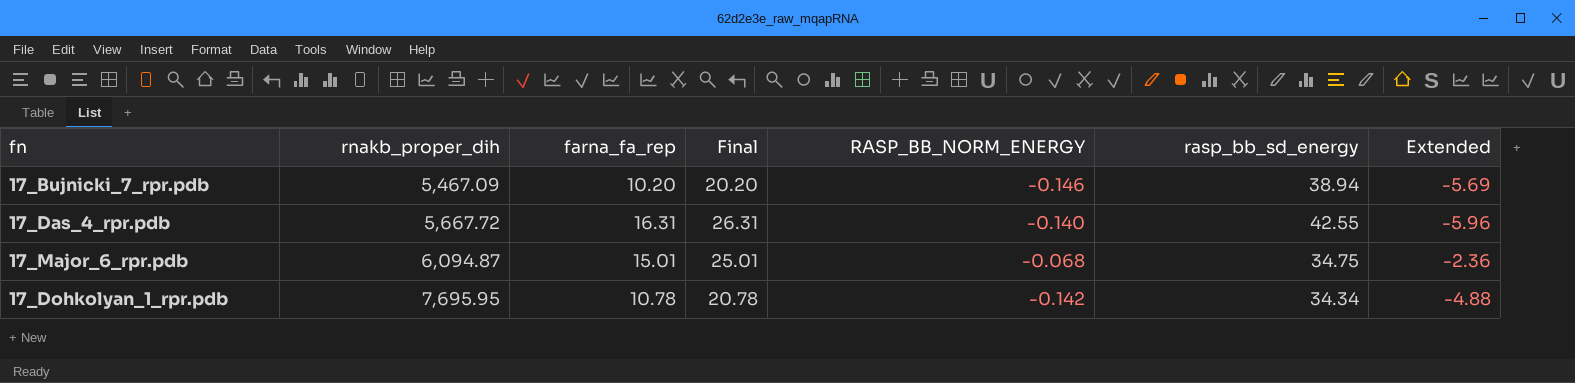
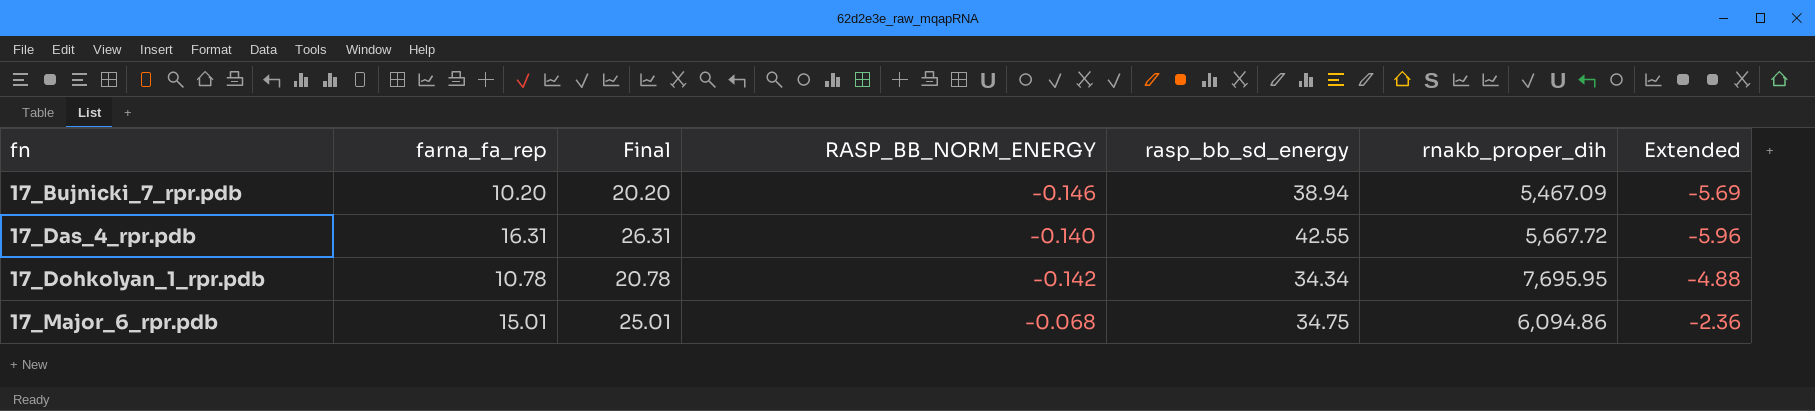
row order: rnakb_proper_dih ascending -> fn ascending
column rnakb_proper_dih | position: 2 -> 6
17_Major_6_rpr.pdb | rnakb_proper_dih: 6,094.87 -> 6,094.86

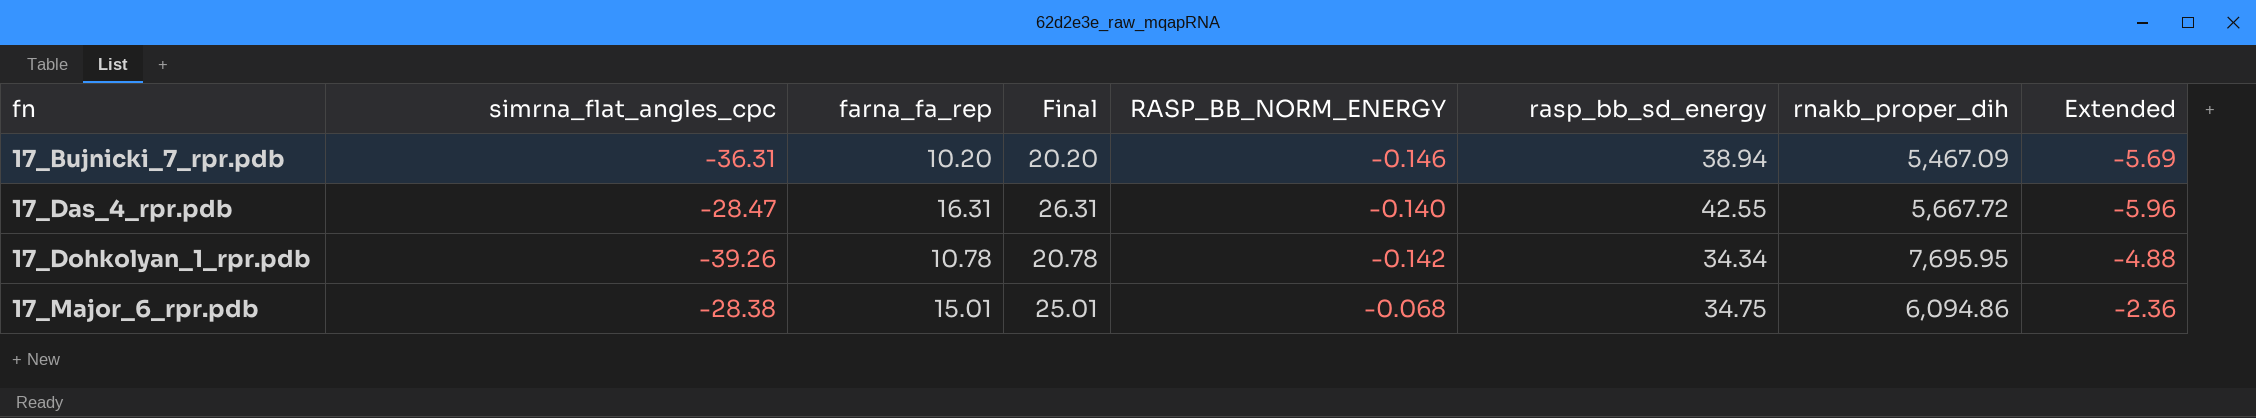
column simrna_flat_angles_cpc | position: none -> 2

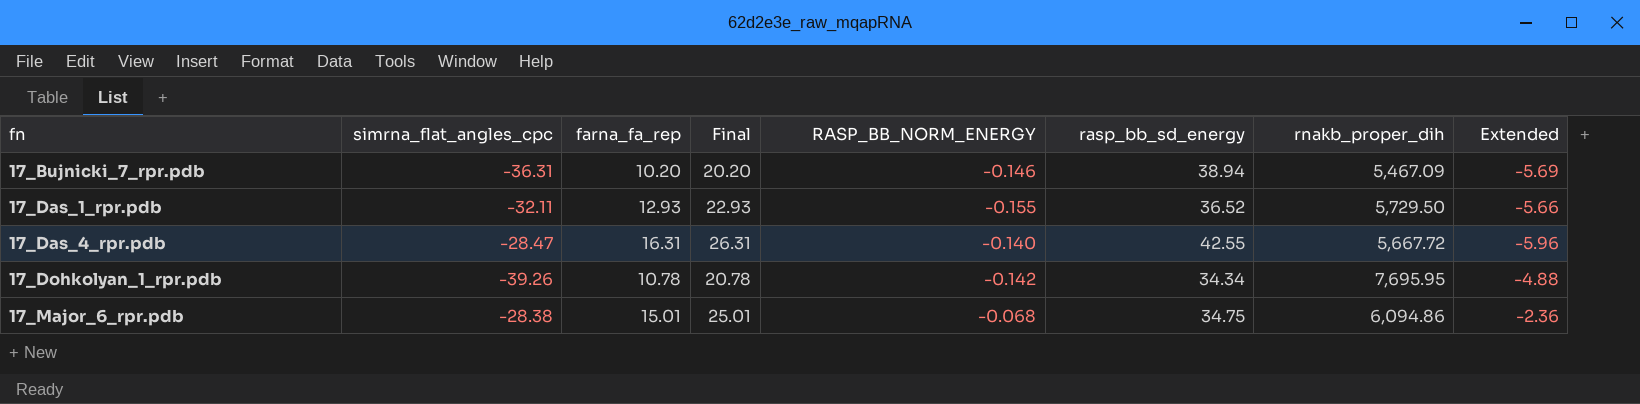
row 17_Das_1_rpr.pdb: none -> -32.11 | 12.93 | 22.93 | -0.155 | 36.52 | 5,729.50 | -5.66

